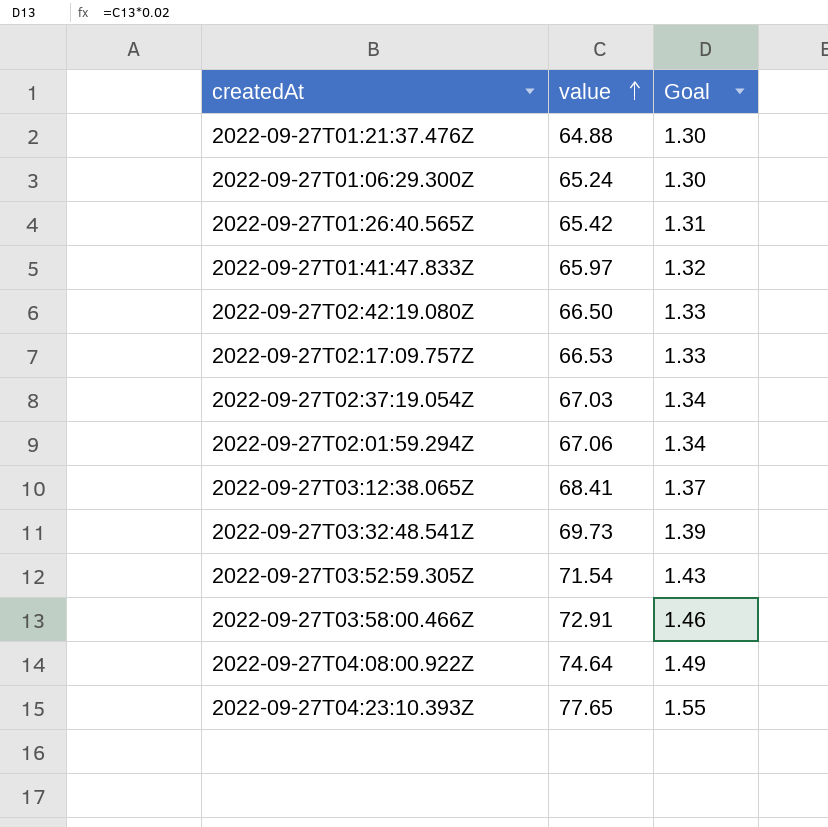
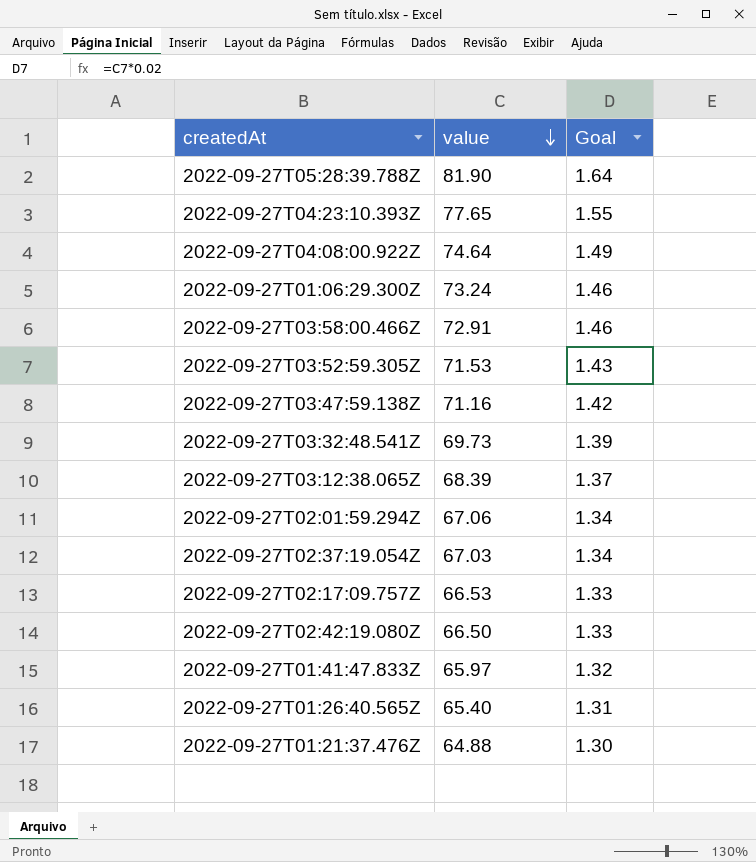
row order: value ascending -> value descending
row 2022-09-27T05:28:39.788Z: none -> 81.90 | 1.64
2022-09-27T01:06:29.300Z | value: 65.24 -> 73.24
2022-09-27T01:06:29.300Z | Goal: 1.30 -> 1.46
2022-09-27T03:52:59.305Z | value: 71.54 -> 71.53
row 2022-09-27T03:47:59.138Z: none -> 71.16 | 1.42
2022-09-27T03:12:38.065Z | value: 68.41 -> 68.39
2022-09-27T01:26:40.565Z | value: 65.42 -> 65.40

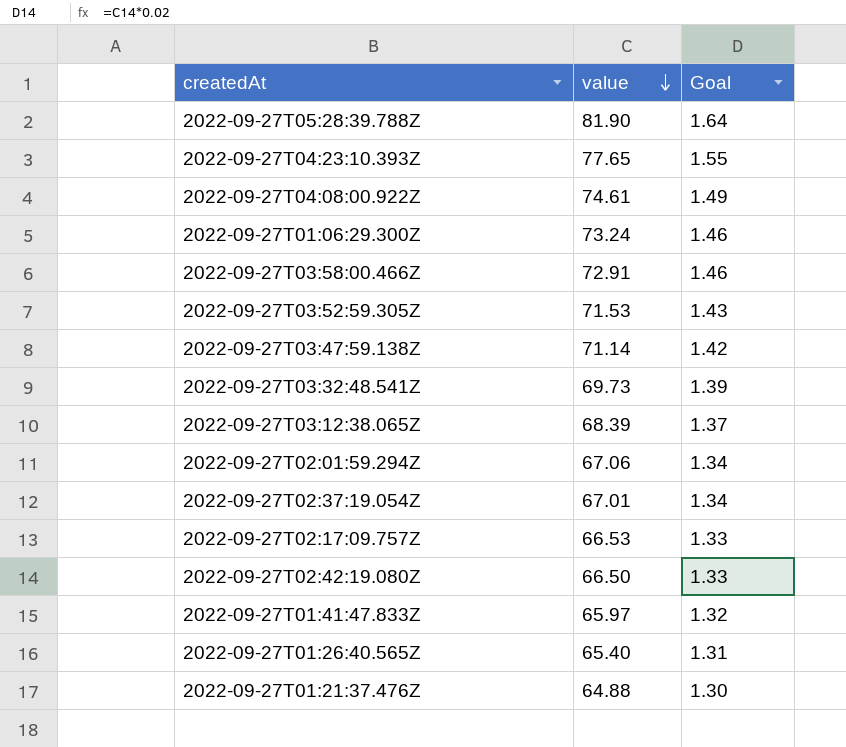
2022-09-27T04:08:00.922Z | value: 74.64 -> 74.61
2022-09-27T03:47:59.138Z | value: 71.16 -> 71.14
2022-09-27T02:37:19.054Z | value: 67.03 -> 67.01

